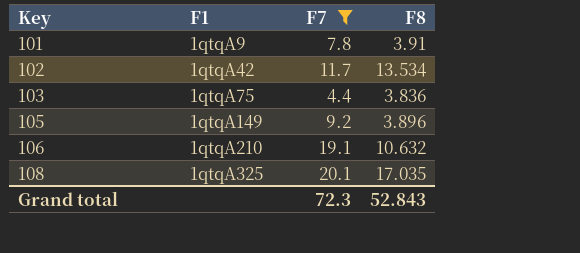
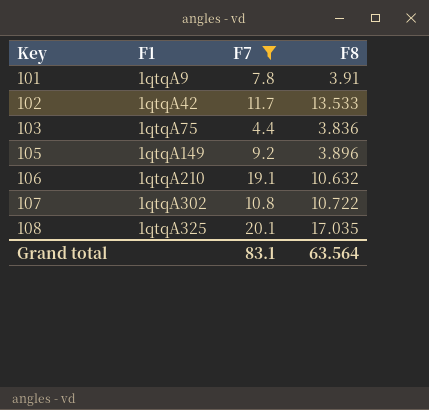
102 | F8: 13.534 -> 13.533
row 107: none -> 1qtqA302 | 10.8 | 10.722
Grand total | F7: 72.3 -> 83.1
Grand total | F8: 52.843 -> 63.564

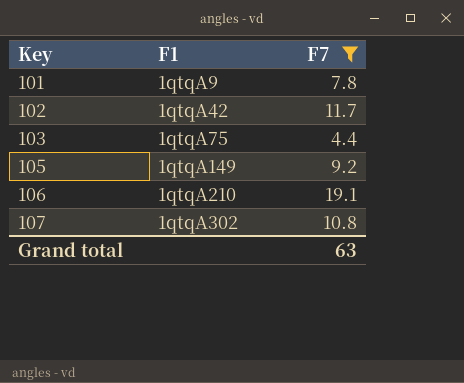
column F8 | position: 4 -> none
row 108: 1qtqA325 | 20.1 | 17.035 -> none
Grand total | F7: 83.1 -> 63

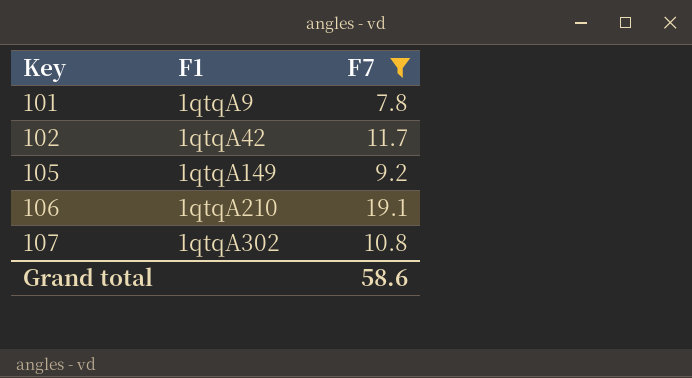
row 103: 1qtqA75 | 4.4 -> none
Grand total | F7: 63 -> 58.6

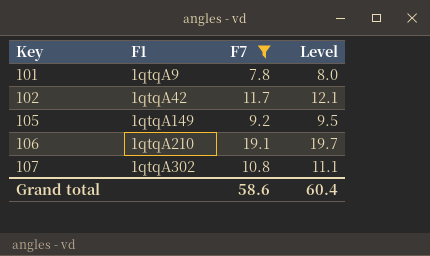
column Level | formula: none -> [F7] * 1.03

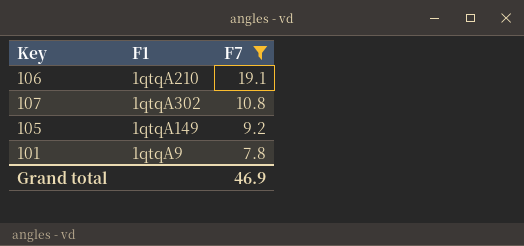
row order: Key ascending -> F7 descending
column Level | formula: [F7] * 1.03 -> none
row 102: 1qtqA42 | 11.7 | 12.1 -> none
Grand total | F7: 58.6 -> 46.9

